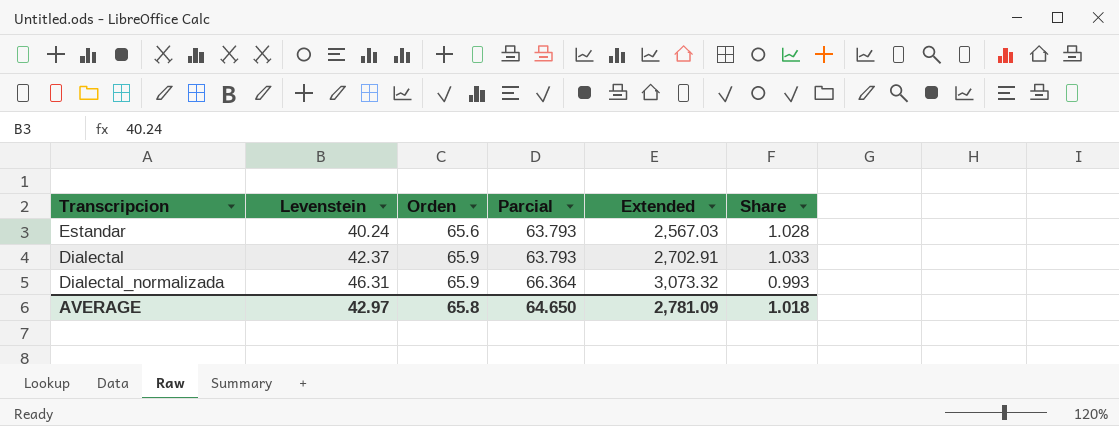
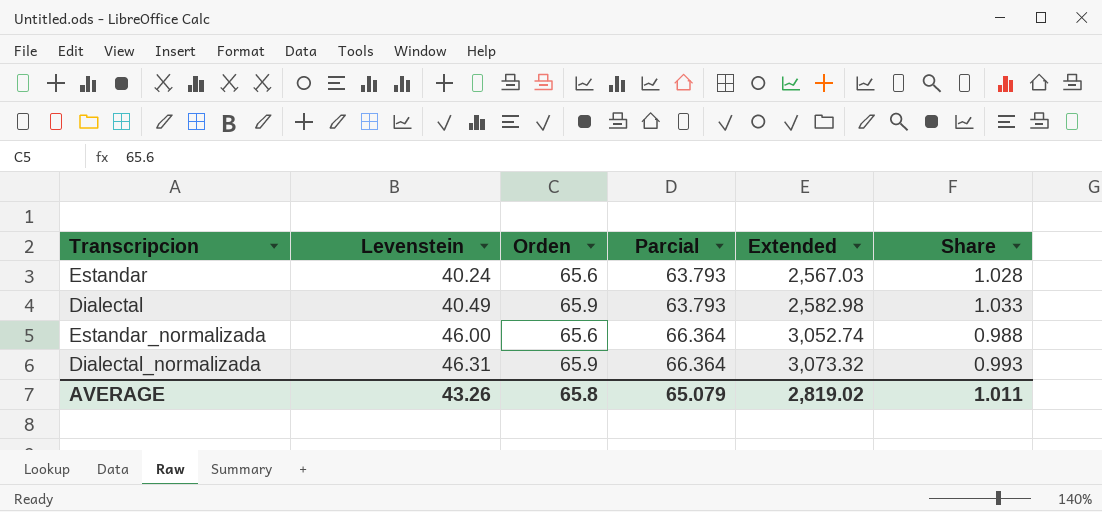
Dialectal | Levenstein: 42.37 -> 40.49
Dialectal | Extended: 2,702.91 -> 2,582.98
row Estandar_normalizada: none -> 46.00 | 65.6 | 66.364 | 3,052.74 | 0.988
AVERAGE | Levenstein: 42.97 -> 43.26
AVERAGE | Parcial: 64.650 -> 65.079
AVERAGE | Extended: 2,781.09 -> 2,819.02
AVERAGE | Share: 1.018 -> 1.011

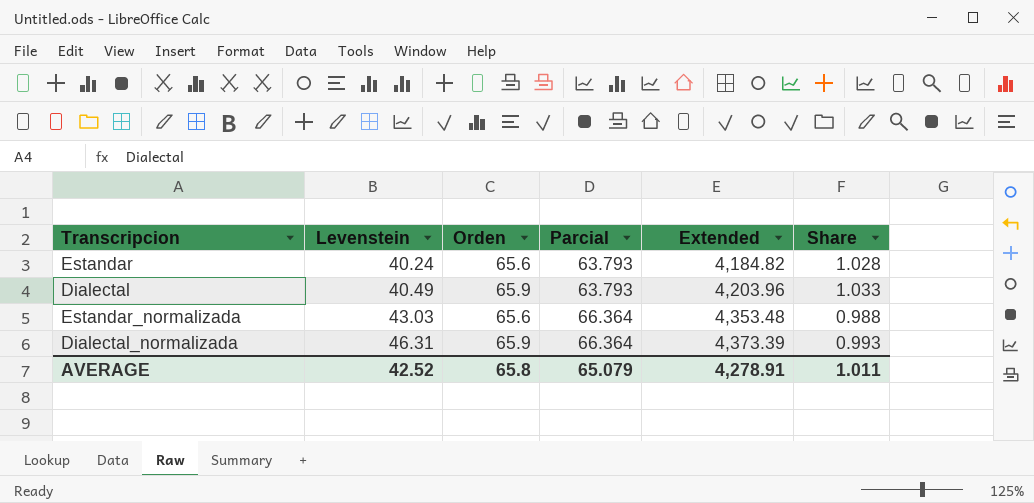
column Extended | formula: [Levenstein] * [Parcial] -> [Orden] * [Parcial]
Estandar_normalizada | Levenstein: 46.00 -> 43.03
AVERAGE | Levenstein: 43.26 -> 42.52
AVERAGE | Extended: 2,819.02 -> 4,278.91

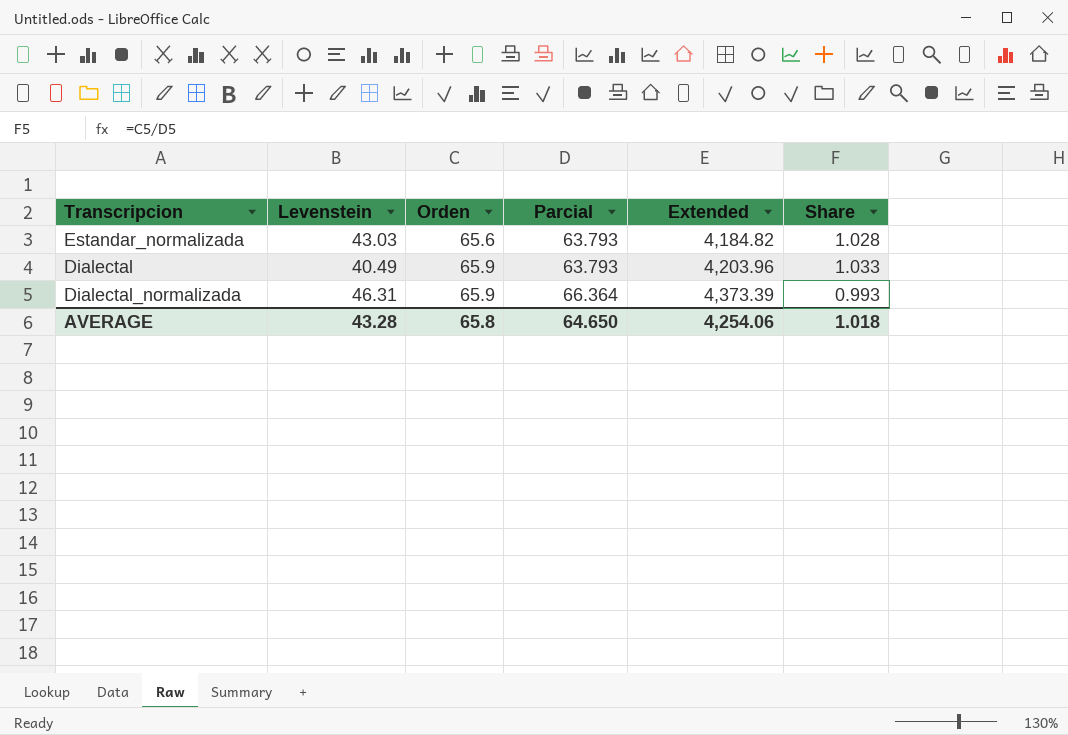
row order: Levenstein ascending -> Orden ascending
row Estandar: 40.24 | 65.6 | 63.793 | 4,184.82 | 1.028 -> none
Estandar_normalizada | Parcial: 66.364 -> 63.793
Estandar_normalizada | Extended: 4,353.48 -> 4,184.82
Estandar_normalizada | Share: 0.988 -> 1.028
AVERAGE | Levenstein: 42.52 -> 43.28
AVERAGE | Parcial: 65.079 -> 64.650
AVERAGE | Extended: 4,278.91 -> 4,254.06
AVERAGE | Share: 1.011 -> 1.018

